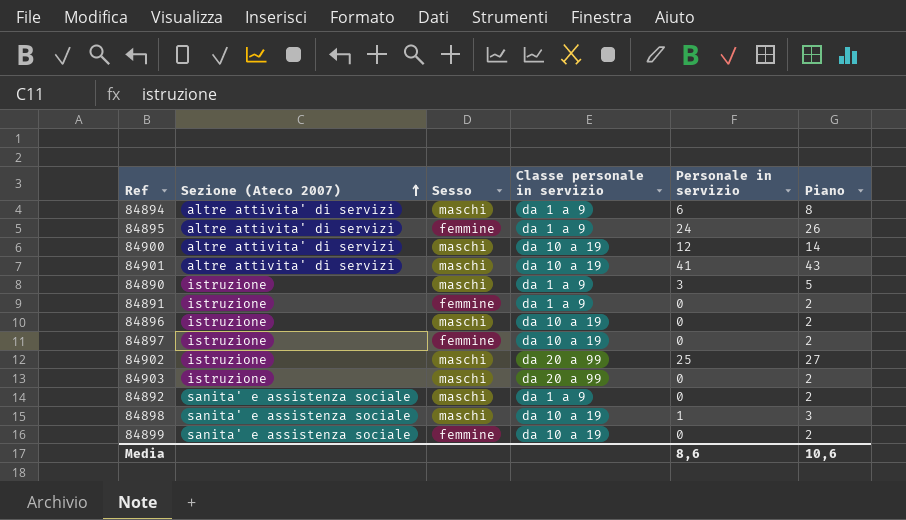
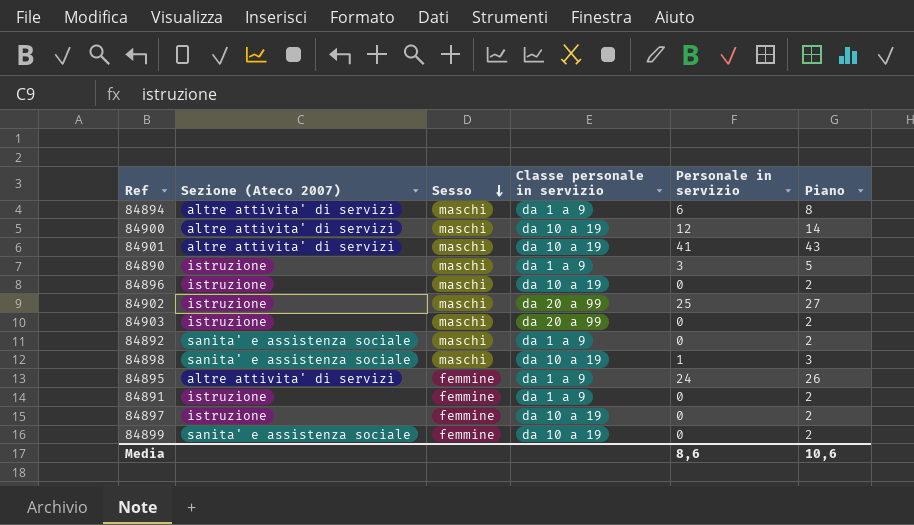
row order: Sezione (Ateco 2007) ascending -> Sesso descending

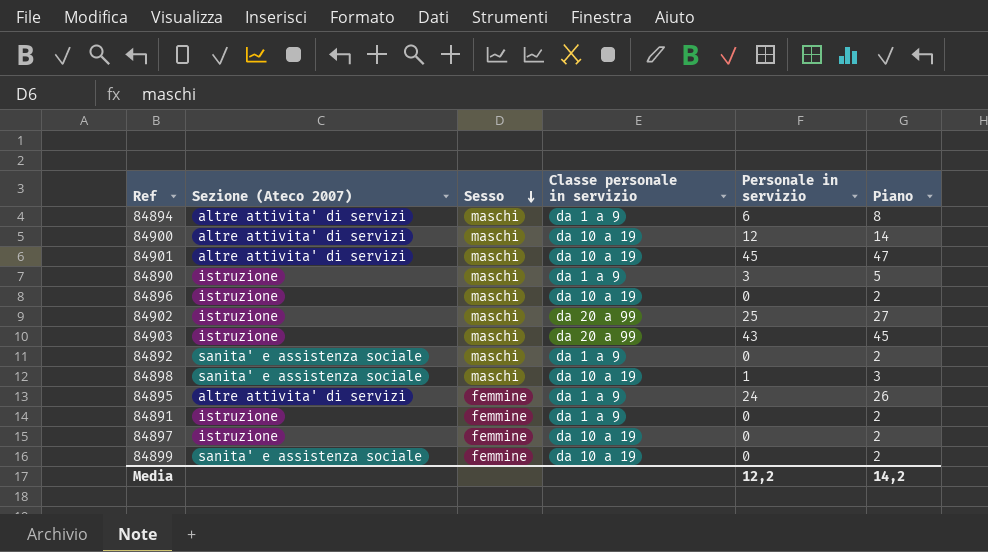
84901 | Personale in servizio: 41 -> 45
84901 | Piano: 43 -> 47
84903 | Personale in servizio: 0 -> 43
84903 | Piano: 2 -> 45
Media | Personale in servizio: 8,6 -> 12,2
Media | Piano: 10,6 -> 14,2

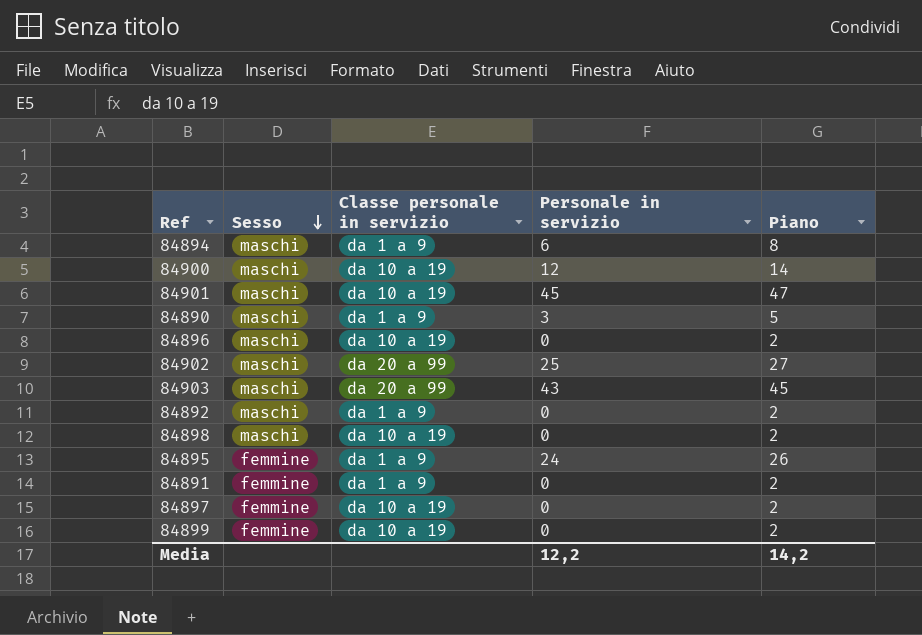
column Sezione (Ateco 2007) | position: 2 -> none
84898 | Personale in servizio: 1 -> 0
84898 | Piano: 3 -> 2

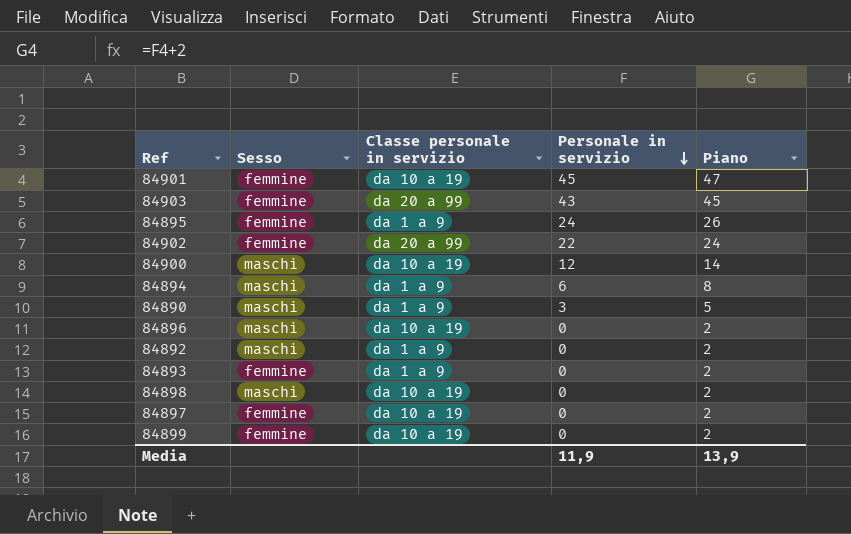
row order: Sesso descending -> Personale in servizio descending
row 84891: femmine | da 1 a 9 | 0 | 2 -> none
84901 | Sesso: maschi -> femmine
84903 | Sesso: maschi -> femmine
84902 | Sesso: maschi -> femmine
84902 | Personale in servizio: 25 -> 22
84902 | Piano: 27 -> 24
row 84893: none -> femmine | da 1 a 9 | 0 | 2
Media | Personale in servizio: 12,2 -> 11,9
Media | Piano: 14,2 -> 13,9

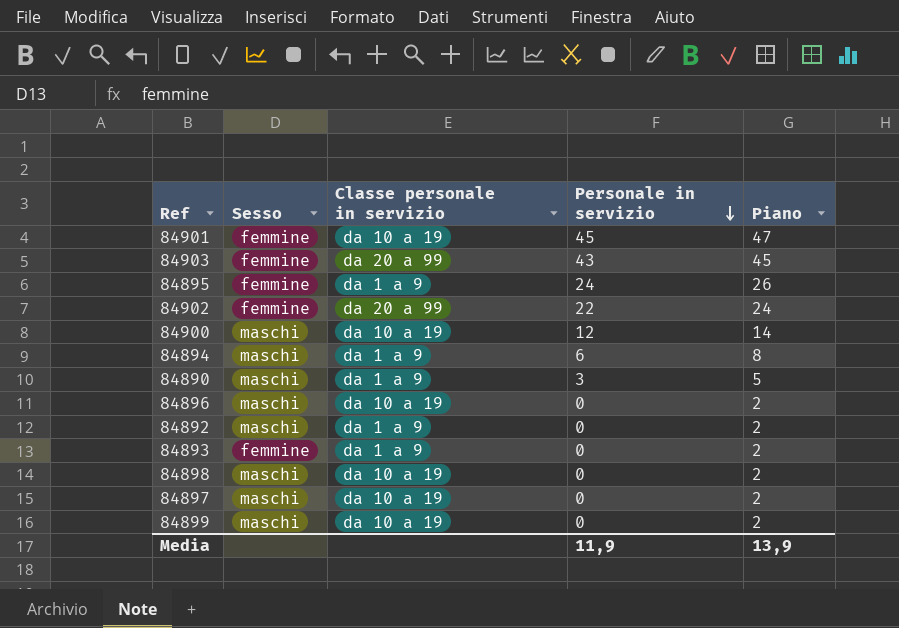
84897 | Sesso: femmine -> maschi
84899 | Sesso: femmine -> maschi

